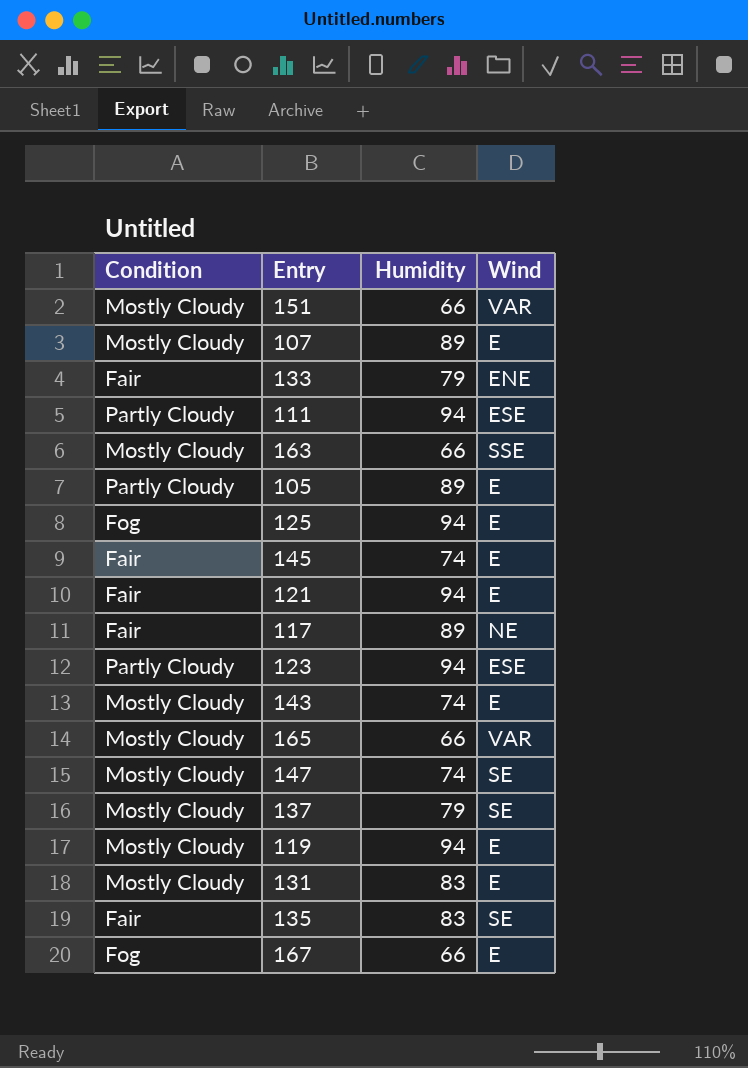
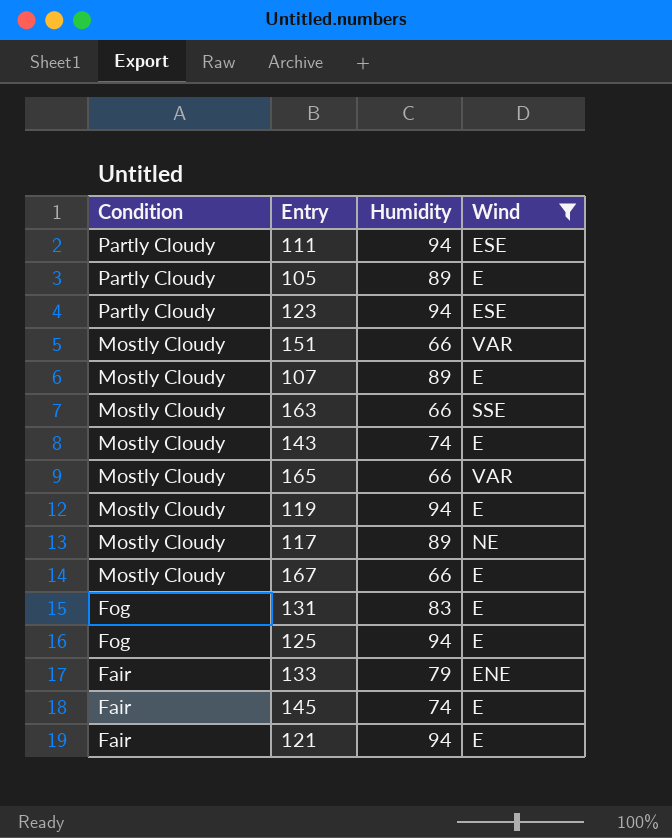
filter: none -> Wind != SE
row order: none -> Condition descending
117 | Condition: Fair -> Mostly Cloudy
167 | Condition: Fog -> Mostly Cloudy
131 | Condition: Mostly Cloudy -> Fog

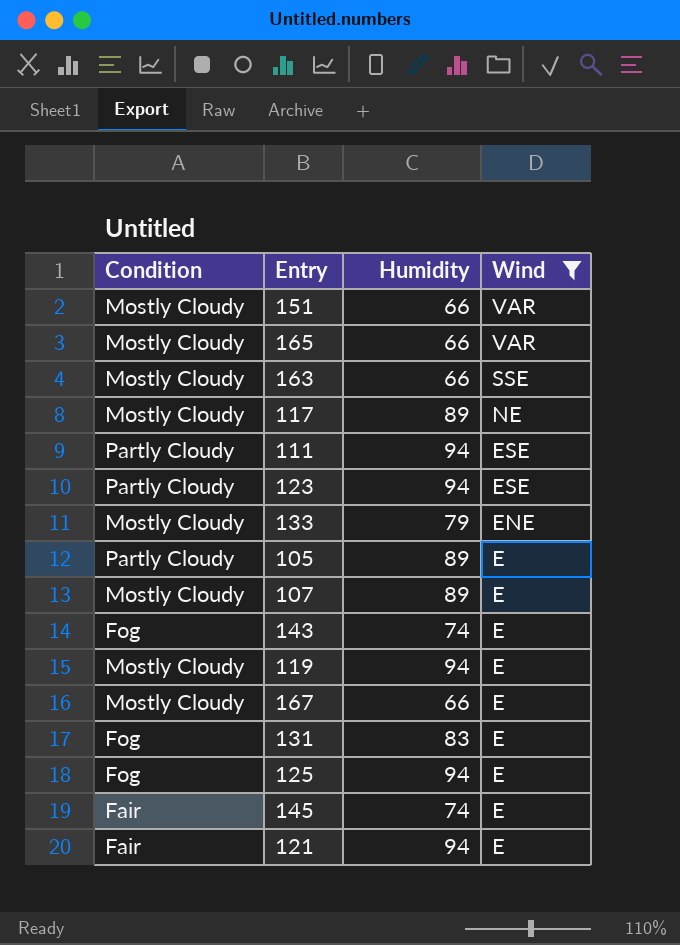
row order: Condition descending -> Wind descending
133 | Condition: Fair -> Mostly Cloudy
143 | Condition: Mostly Cloudy -> Fog

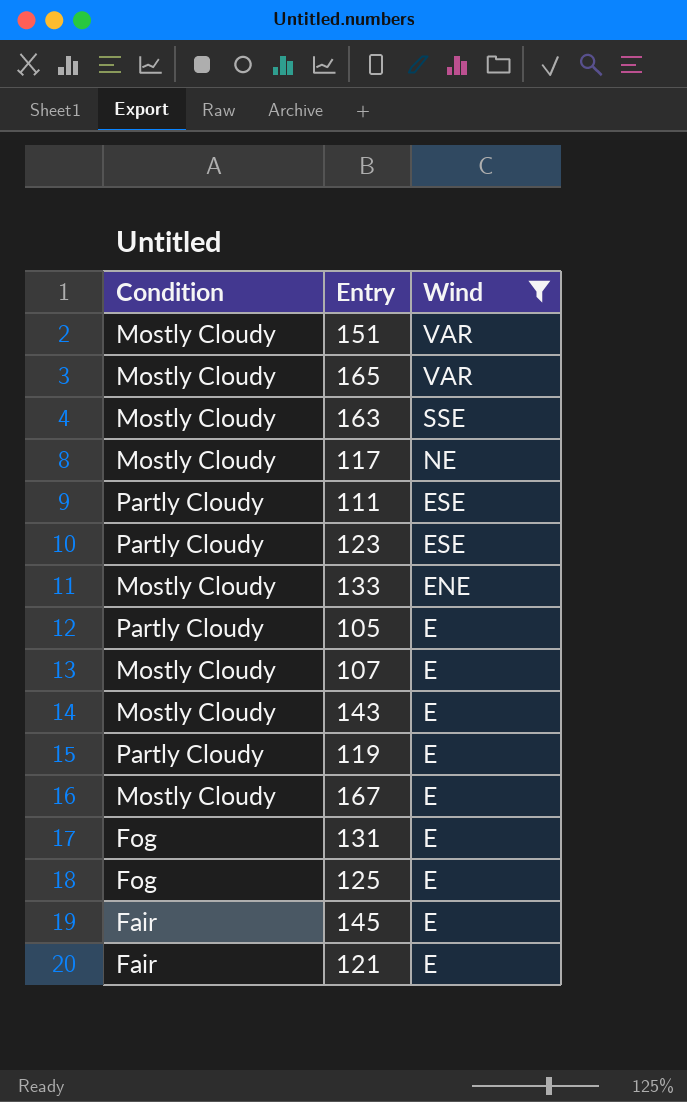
column Humidity | position: 3 -> none
143 | Condition: Fog -> Mostly Cloudy
119 | Condition: Mostly Cloudy -> Partly Cloudy

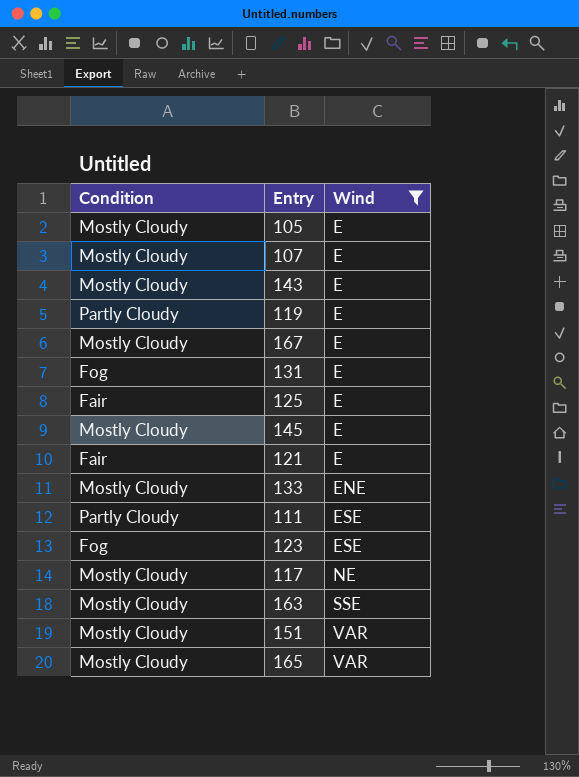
row order: Wind descending -> Wind ascending
105 | Condition: Partly Cloudy -> Mostly Cloudy
125 | Condition: Fog -> Fair
145 | Condition: Fair -> Mostly Cloudy
123 | Condition: Partly Cloudy -> Fog

